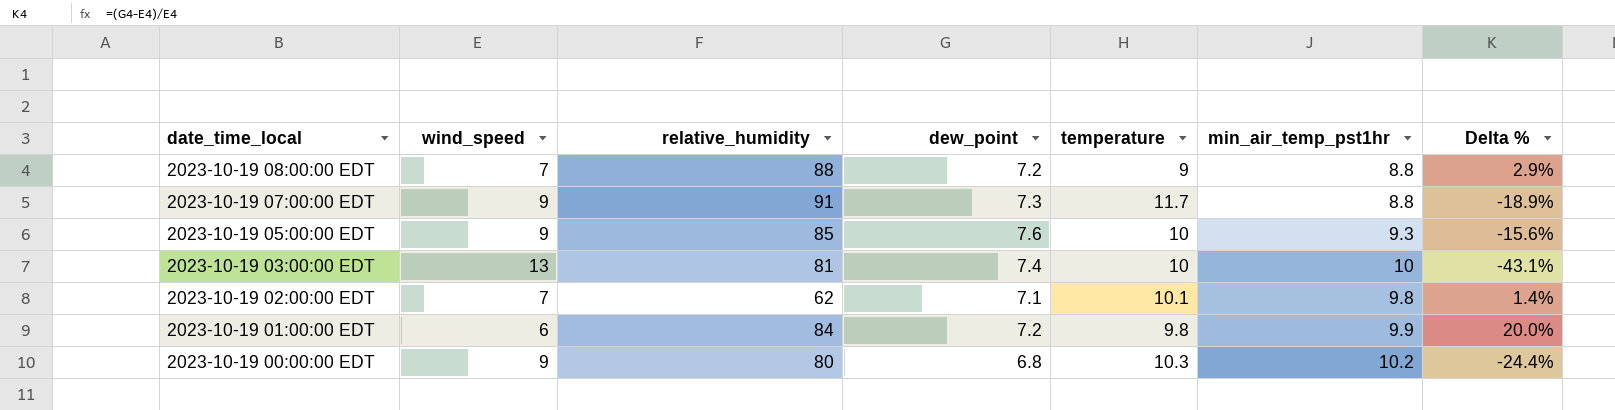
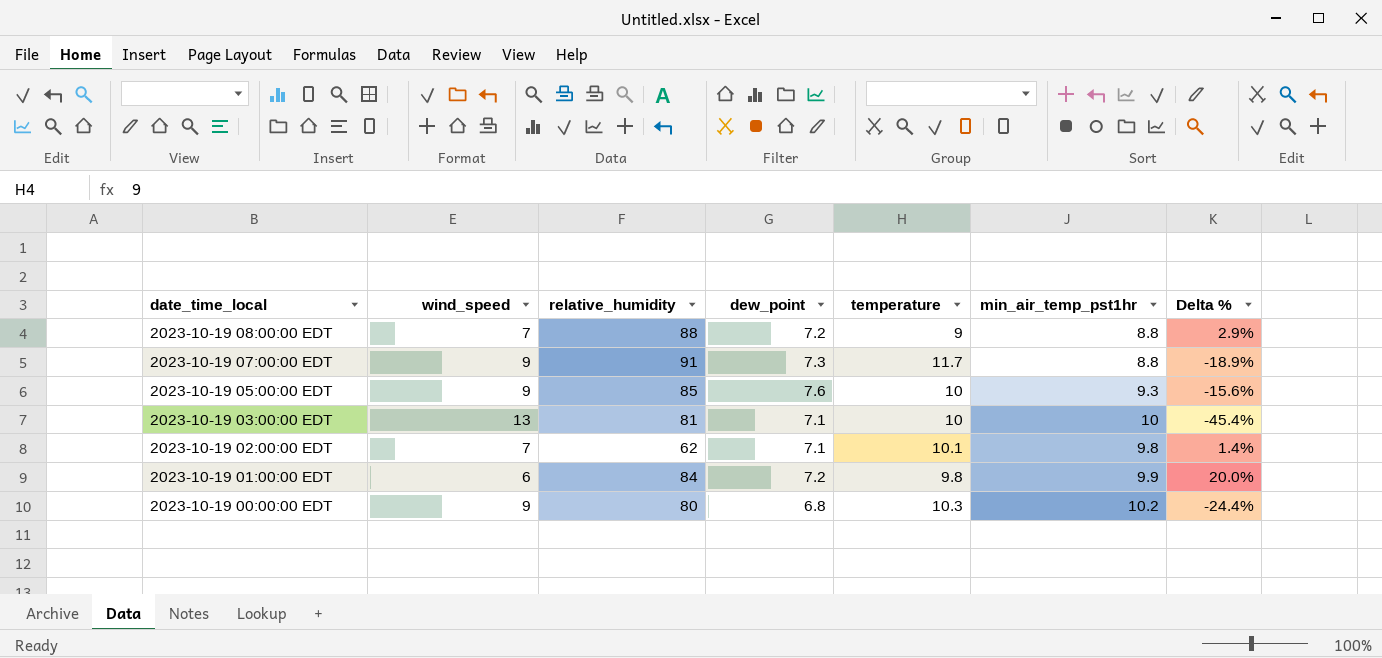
2023-10-19 03:00:00 EDT | dew_point: 7.4 -> 7.1
2023-10-19 03:00:00 EDT | Delta %: -43.1% -> -45.4%

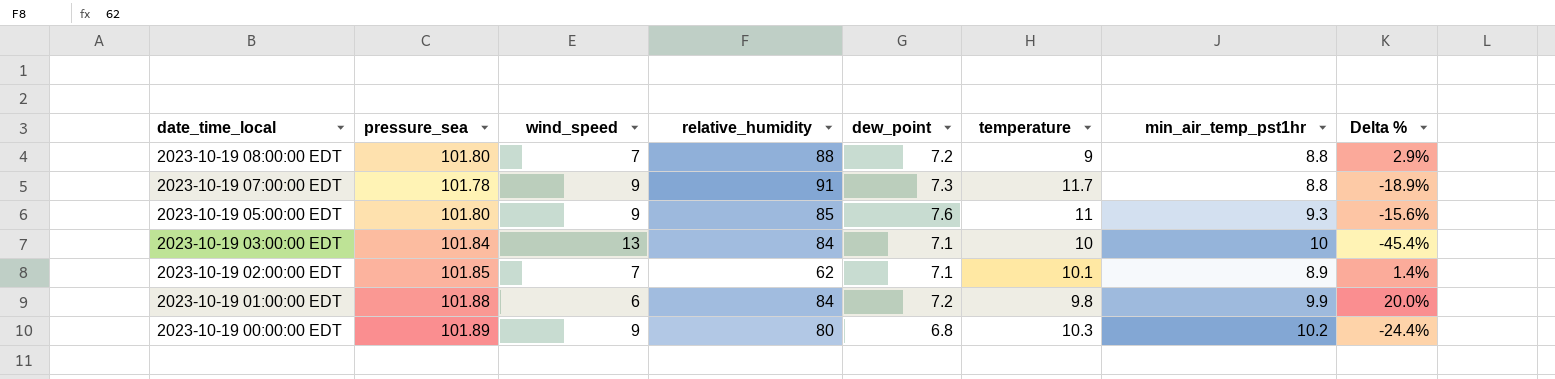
column pressure_sea | position: none -> 2
2023-10-19 05:00:00 EDT | temperature: 10 -> 11
2023-10-19 03:00:00 EDT | relative_humidity: 81 -> 84
2023-10-19 02:00:00 EDT | min_air_temp_pst1hr: 9.8 -> 8.9

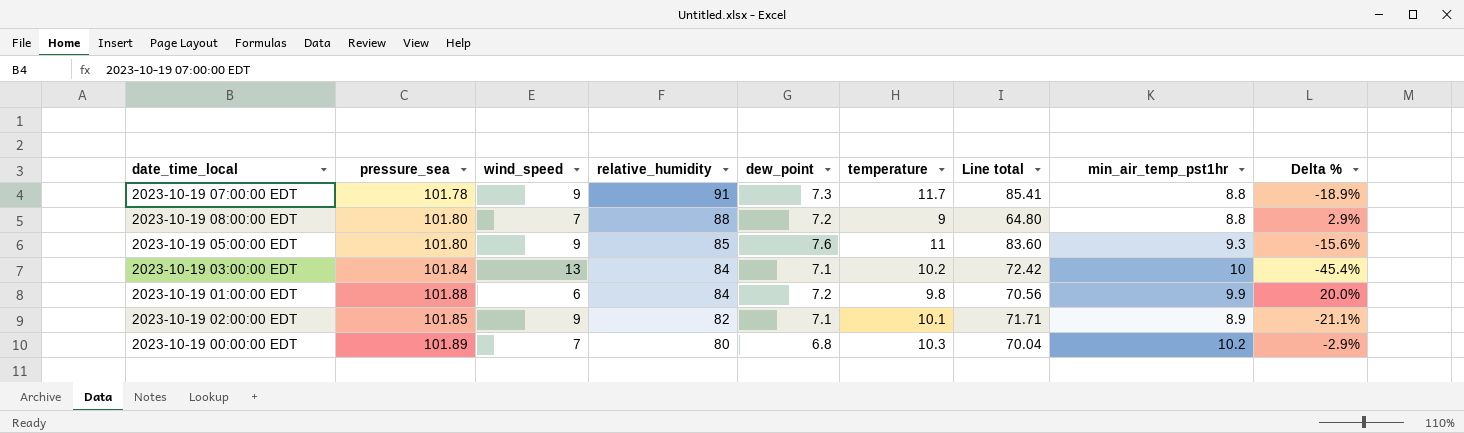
row order: date_time_local descending -> relative_humidity descending
column Line total | formula: none -> [dew_point] * [temperature]
2023-10-19 03:00:00 EDT | temperature: 10 -> 10.2
2023-10-19 02:00:00 EDT | wind_speed: 7 -> 9
2023-10-19 02:00:00 EDT | relative_humidity: 62 -> 82
2023-10-19 02:00:00 EDT | Delta %: 1.4% -> -21.1%
2023-10-19 00:00:00 EDT | wind_speed: 9 -> 7
2023-10-19 00:00:00 EDT | Delta %: -24.4% -> -2.9%

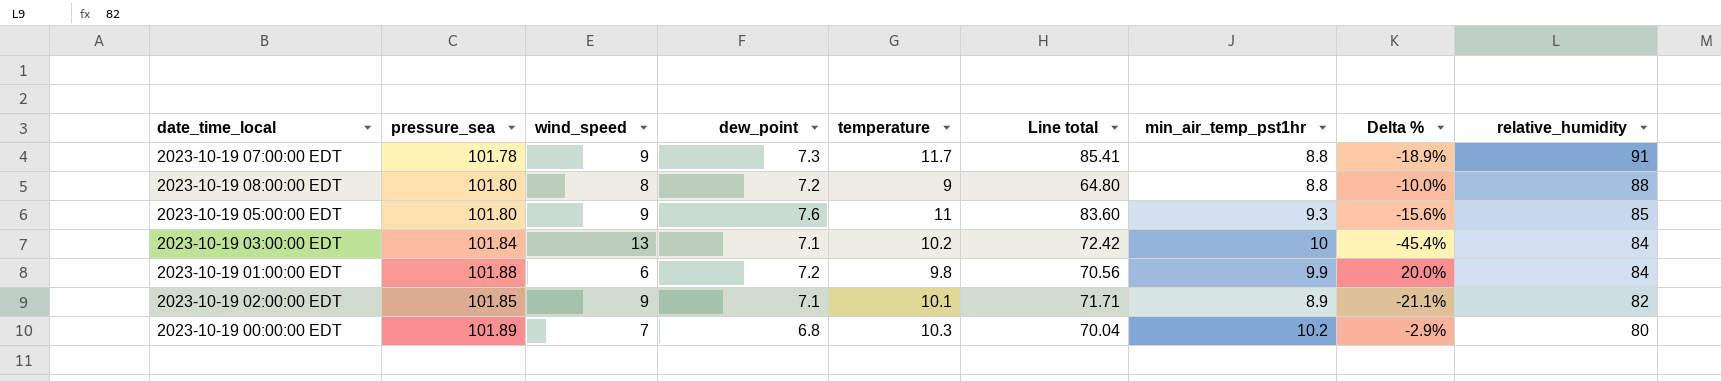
column relative_humidity | position: 4 -> 9
2023-10-19 08:00:00 EDT | wind_speed: 7 -> 8
2023-10-19 08:00:00 EDT | Delta %: 2.9% -> -10.0%

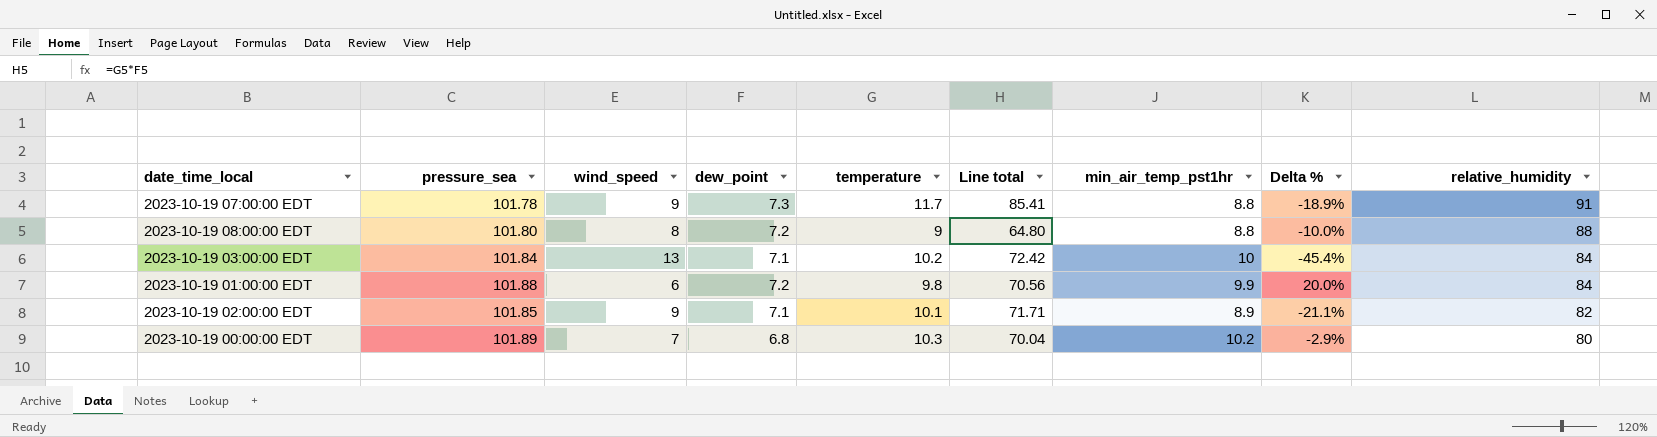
row 2023-10-19 05:00:00 EDT: 101.80 | 9 | 7.6 | 11 | 83.60 | 9.3 | -15.6% | 85 -> none

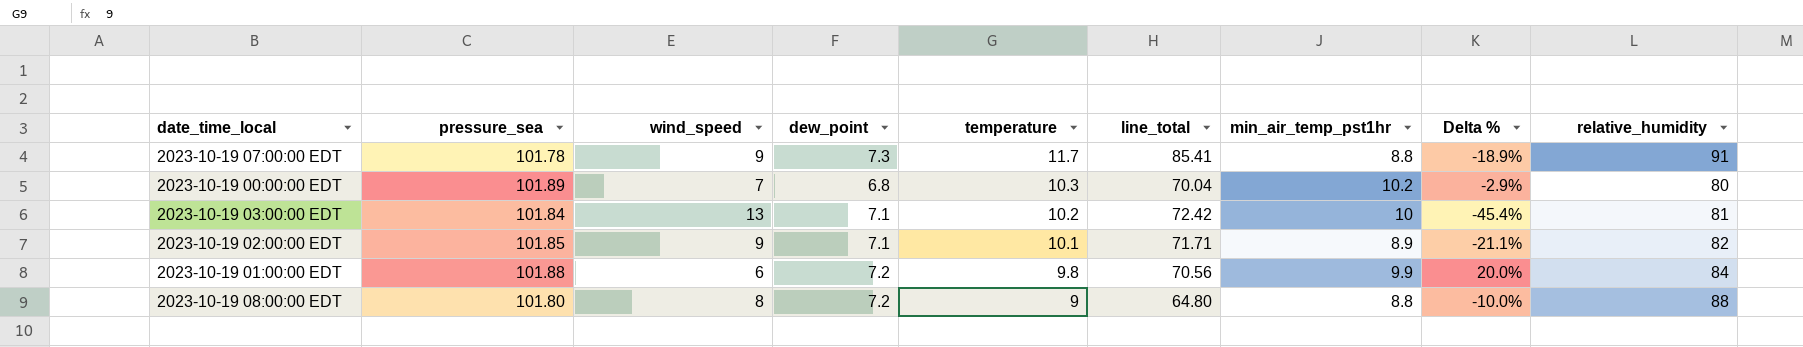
row order: relative_humidity descending -> temperature descending
column name: Line total -> line_total
2023-10-19 03:00:00 EDT | relative_humidity: 84 -> 81

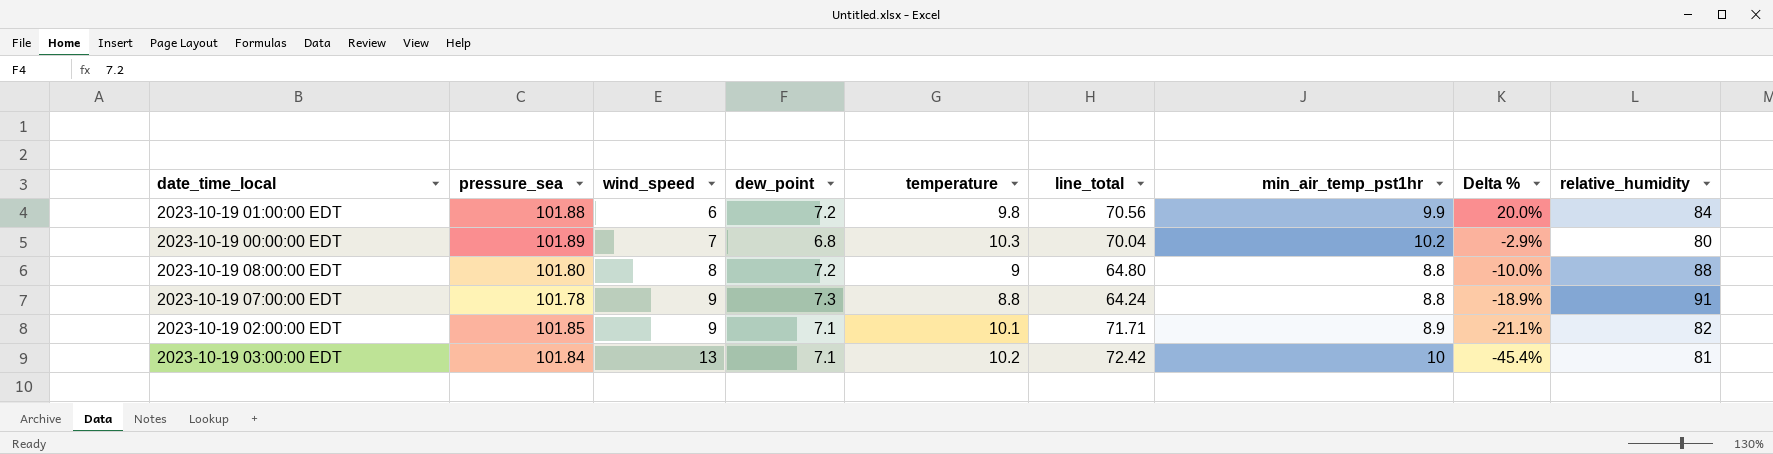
row order: temperature descending -> wind_speed ascending
2023-10-19 07:00:00 EDT | temperature: 11.7 -> 8.8
2023-10-19 07:00:00 EDT | line_total: 85.41 -> 64.24

